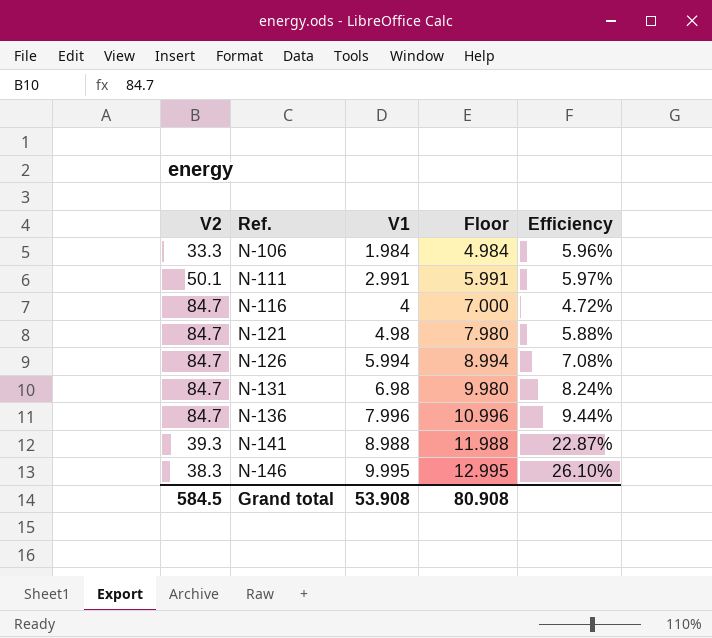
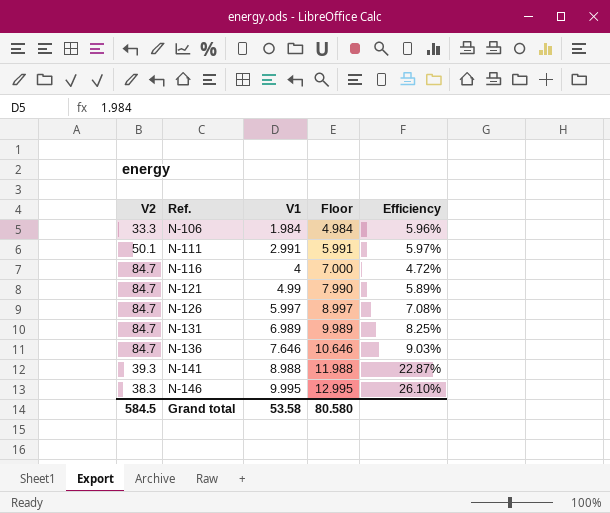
N-121 | V1: 4.98 -> 4.99
N-121 | Floor: 7.980 -> 7.990
N-121 | Efficiency: 5.88% -> 5.89%
N-126 | V1: 5.994 -> 5.997
N-126 | Floor: 8.994 -> 8.997
N-131 | V1: 6.98 -> 6.989
N-131 | Floor: 9.980 -> 9.989
N-131 | Efficiency: 8.24% -> 8.25%
N-136 | V1: 7.996 -> 7.646
N-136 | Floor: 10.996 -> 10.646
N-136 | Efficiency: 9.44% -> 9.03%
Grand total | V1: 53.908 -> 53.58
Grand total | Floor: 80.908 -> 80.580

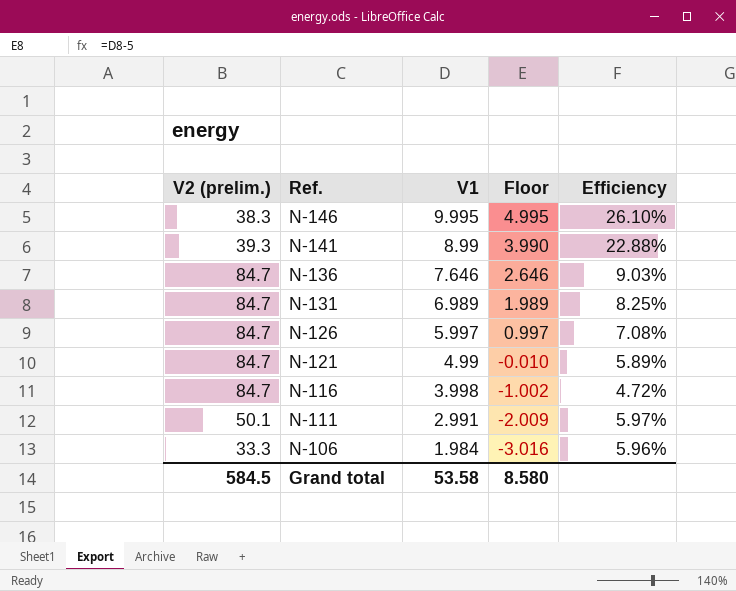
row order: Ref. ascending -> Ref. descending
column name: V2 -> V2 (prelim.)
column Floor | formula: [V1] + 3 -> [V1] - 5
N-141 | V1: 8.988 -> 8.99
N-141 | Efficiency: 22.87% -> 22.88%
N-116 | V1: 4 -> 3.998
Grand total | Floor: 80.580 -> 8.580

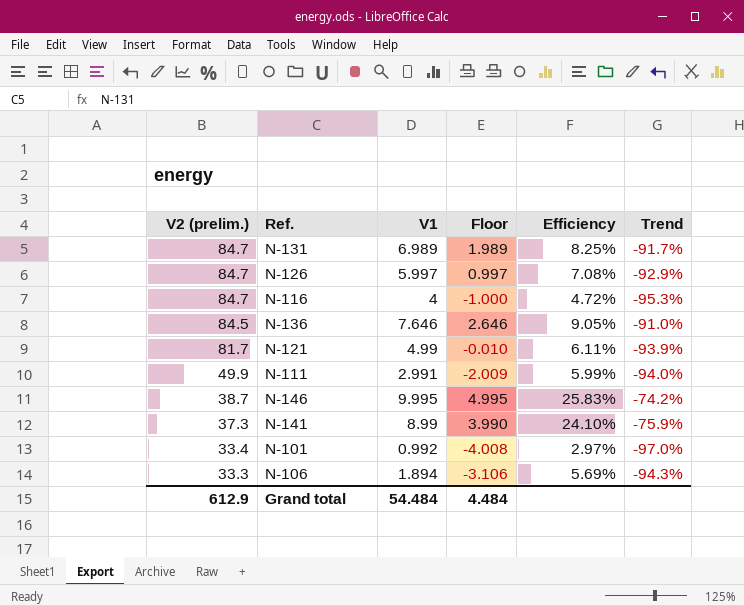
row order: Ref. descending -> V2 (prelim.) descending
column Trend | formula: none -> ([V1] - [V2 (prelim.)]) / [V2 (prelim.)]
N-116 | V1: 3.998 -> 4
N-116 | Floor: -1.002 -> -1.000
N-136 | V2 (prelim.): 84.7 -> 84.5
N-136 | Efficiency: 9.03% -> 9.05%
N-121 | V2 (prelim.): 84.7 -> 81.7
N-121 | Efficiency: 5.89% -> 6.11%
N-111 | V2 (prelim.): 50.1 -> 49.9
N-111 | Efficiency: 5.97% -> 5.99%
N-146 | V2 (prelim.): 38.3 -> 38.7
N-146 | Efficiency: 26.10% -> 25.83%
N-141 | V2 (prelim.): 39.3 -> 37.3
N-141 | Efficiency: 22.88% -> 24.10%
row N-101: none -> 33.4 | 0.992 | -4.008 | 2.97% | -97.0%
N-106 | V1: 1.984 -> 1.894
N-106 | Floor: -3.016 -> -3.106
N-106 | Efficiency: 5.96% -> 5.69%
Grand total | V2 (prelim.): 584.5 -> 612.9
Grand total | V1: 53.58 -> 54.484
Grand total | Floor: 8.580 -> 4.484

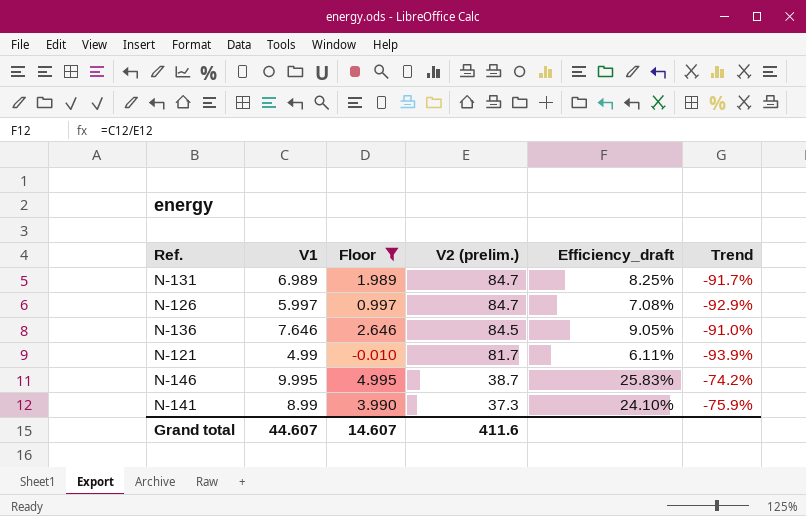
filter: none -> Floor >= -0.010
column V2 (prelim.) | position: 1 -> 4
column name: Efficiency -> Efficiency_draft
Grand total | V1: 54.484 -> 44.607
Grand total | Floor: 4.484 -> 14.607
Grand total | V2 (prelim.): 612.9 -> 411.6

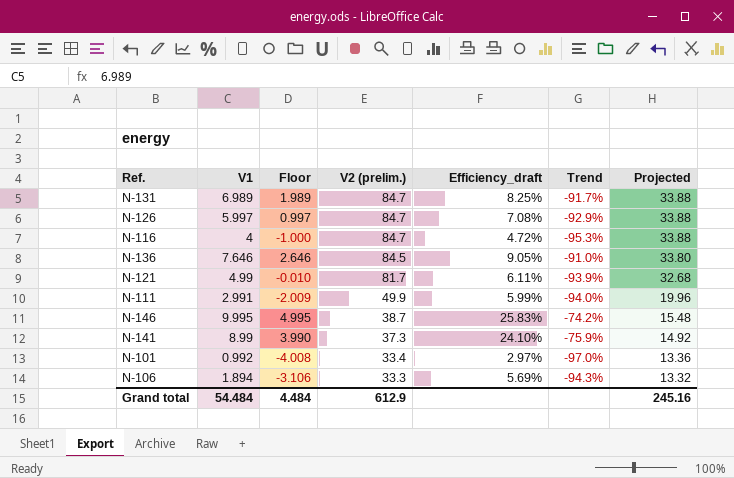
filter: Floor >= -0.010 -> none
column Projected | formula: none -> [V2 (prelim.)] * 0.4
Grand total | V1: 44.607 -> 54.484
Grand total | Floor: 14.607 -> 4.484
Grand total | V2 (prelim.): 411.6 -> 612.9

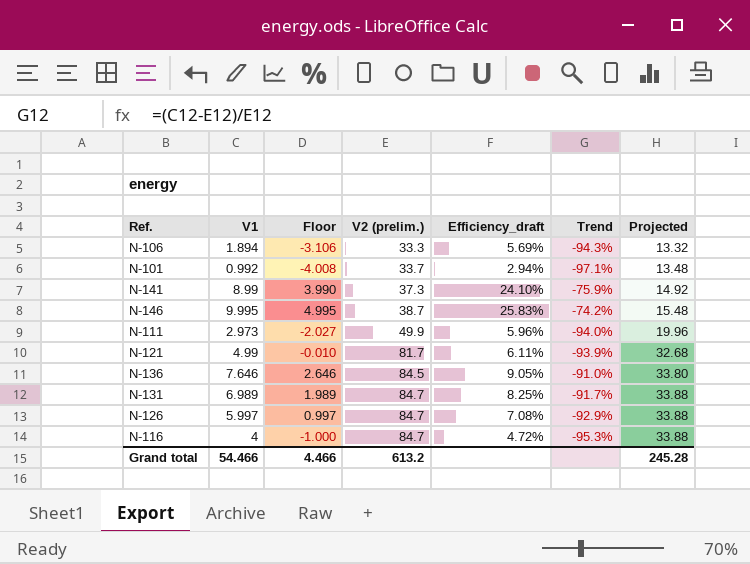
row order: V2 (prelim.) descending -> V2 (prelim.) ascending
N-101 | V2 (prelim.): 33.4 -> 33.7
N-101 | Efficiency_draft: 2.97% -> 2.94%
N-101 | Trend: -97.0% -> -97.1%
N-101 | Projected: 13.36 -> 13.48
N-111 | V1: 2.991 -> 2.973
N-111 | Floor: -2.009 -> -2.027
N-111 | Efficiency_draft: 5.99% -> 5.96%
Grand total | V1: 54.484 -> 54.466
Grand total | Floor: 4.484 -> 4.466
Grand total | V2 (prelim.): 612.9 -> 613.2
Grand total | Projected: 245.16 -> 245.28

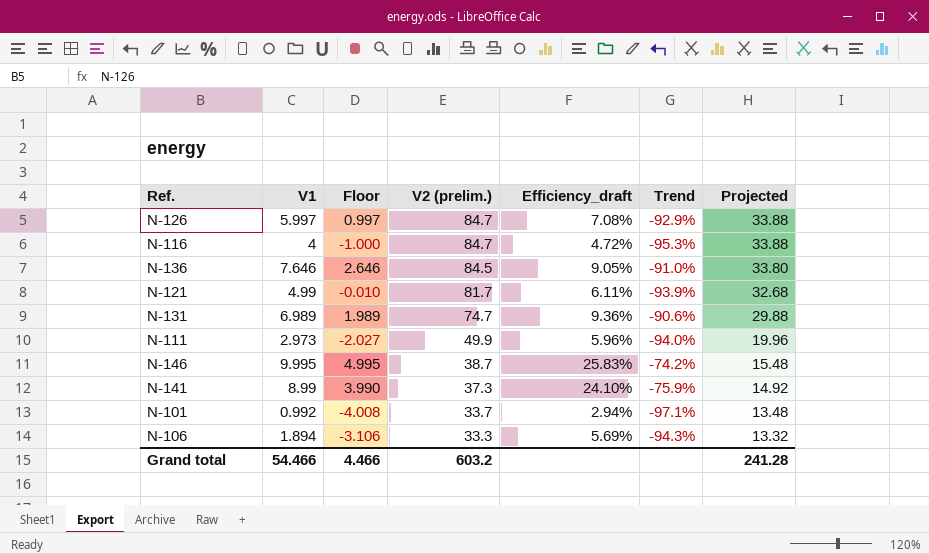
row order: V2 (prelim.) ascending -> V2 (prelim.) descending
N-131 | V2 (prelim.): 84.7 -> 74.7
N-131 | Efficiency_draft: 8.25% -> 9.36%
N-131 | Trend: -91.7% -> -90.6%
N-131 | Projected: 33.88 -> 29.88
Grand total | V2 (prelim.): 613.2 -> 603.2
Grand total | Projected: 245.28 -> 241.28

